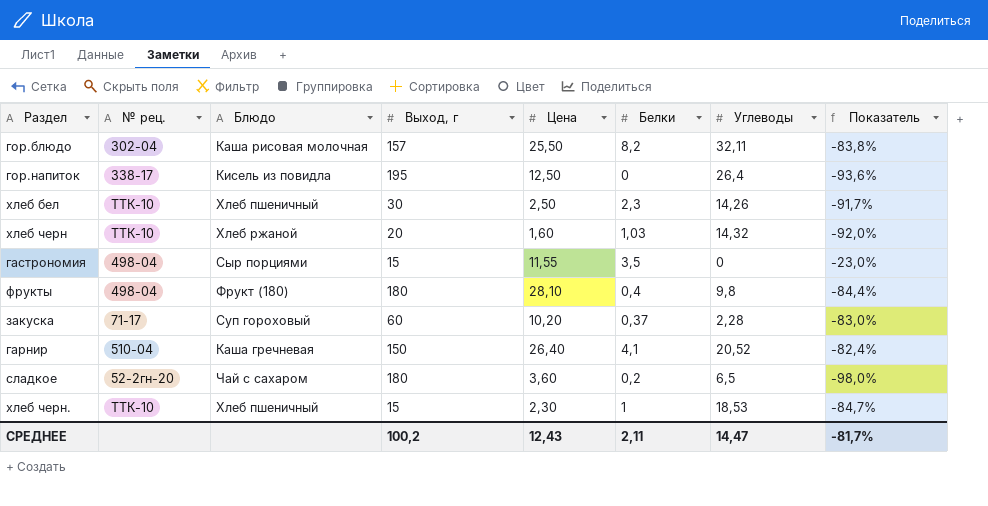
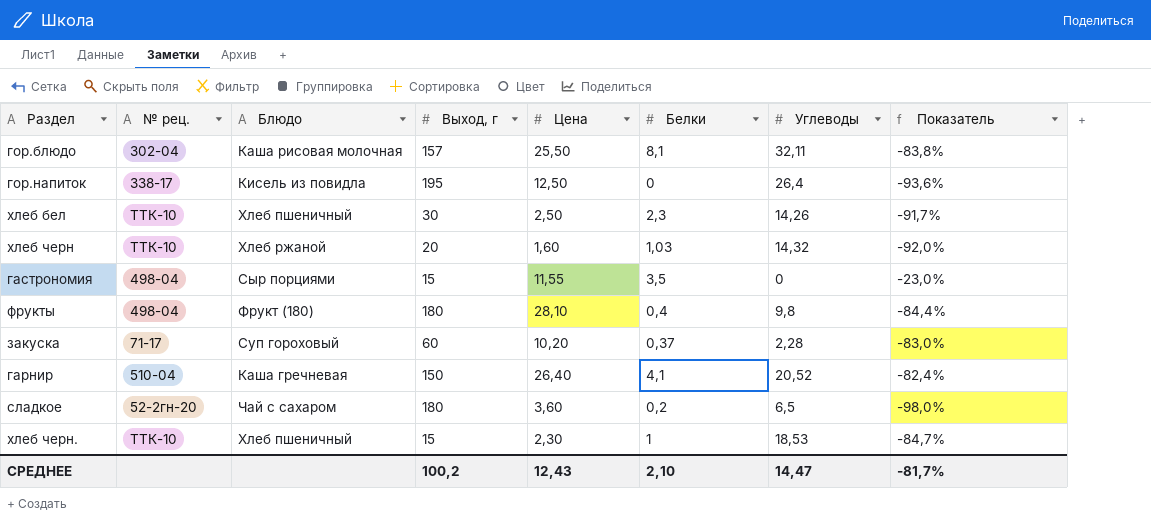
гор.блюдо | Белки: 8,2 -> 8,1
СРЕДНЕЕ | Белки: 2,11 -> 2,10

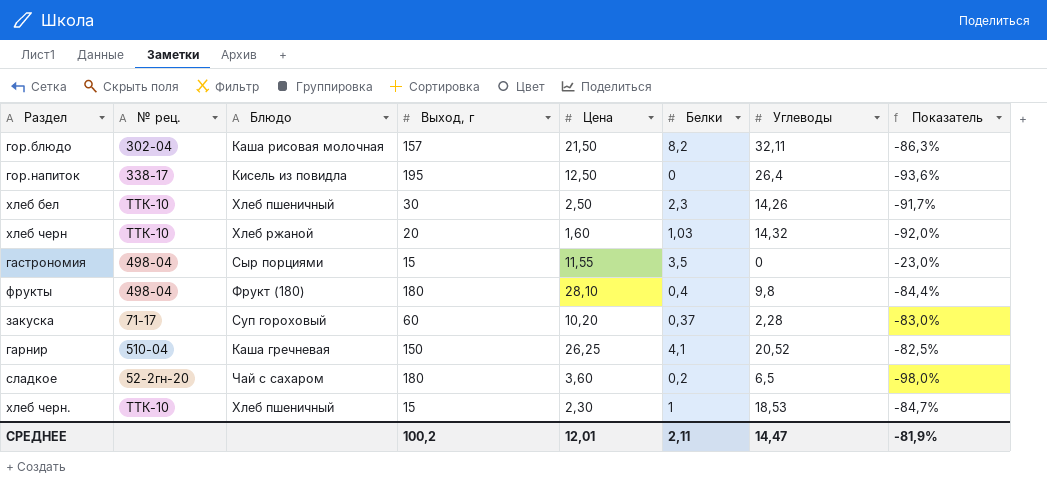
гор.блюдо | Цена: 25,50 -> 21,50
гор.блюдо | Белки: 8,1 -> 8,2
гор.блюдо | Показатель: -83,8% -> -86,3%
гарнир | Цена: 26,40 -> 26,25
гарнир | Показатель: -82,4% -> -82,5%
СРЕДНЕЕ | Цена: 12,43 -> 12,01
СРЕДНЕЕ | Белки: 2,10 -> 2,11
СРЕДНЕЕ | Показатель: -81,7% -> -81,9%

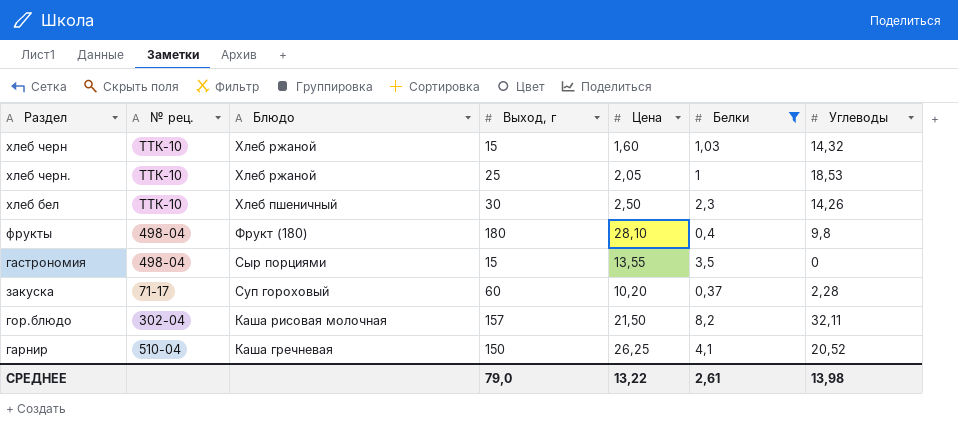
filter: none -> Белки >= 0,37
row order: none -> Блюдо descending
column Показатель | formula: ([Цена] - [Выход, г]) / [Выход, г] -> none
хлеб черн | Выход, г: 20 -> 15
хлеб черн. | Блюдо: Хлеб пшеничный -> Хлеб ржаной
хлеб черн. | Выход, г: 15 -> 25
хлеб черн. | Цена: 2,30 -> 2,05
гастрономия | Цена: 11,55 -> 13,55
СРЕДНЕЕ | Выход, г: 100,2 -> 79,0
СРЕДНЕЕ | Цена: 12,01 -> 13,22
СРЕДНЕЕ | Белки: 2,11 -> 2,61
СРЕДНЕЕ | Углеводы: 14,47 -> 13,98

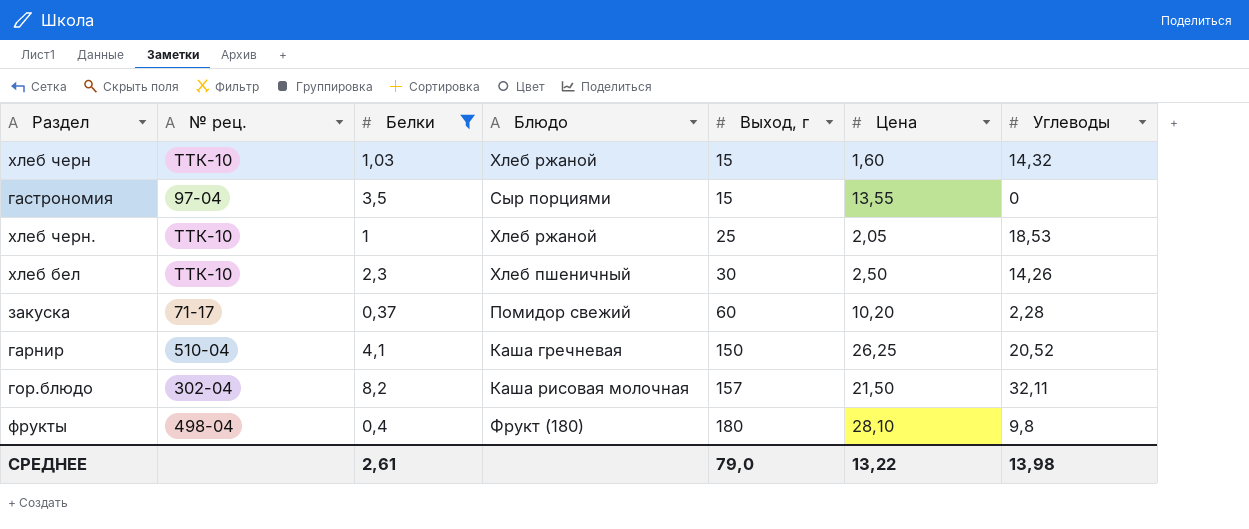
row order: Блюдо descending -> Выход, г ascending
column Белки | position: 6 -> 3
гастрономия | № рец.: 498-04 -> 97-04
закуска | Блюдо: Суп гороховый -> Помидор свежий

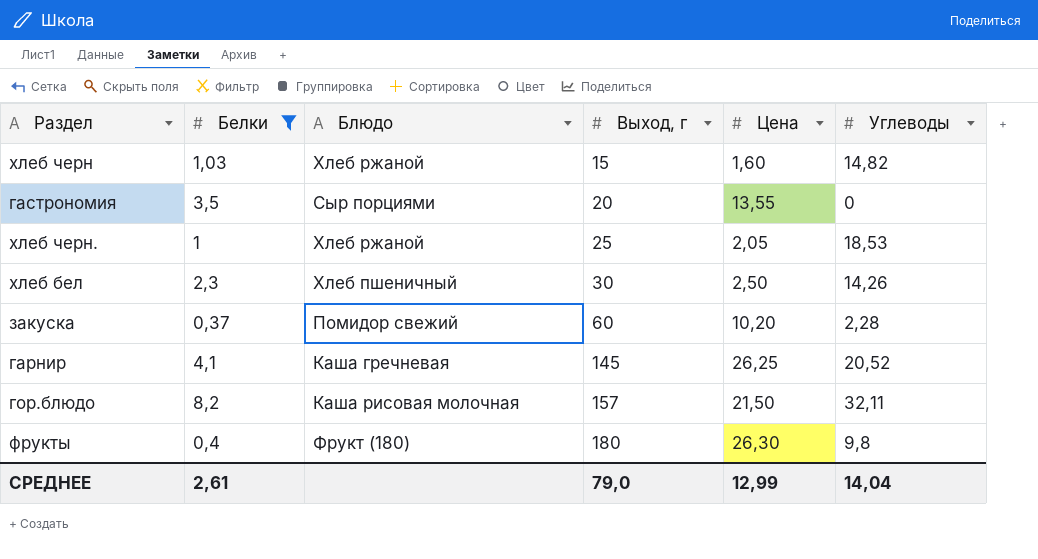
column № рец. | position: 2 -> none
хлеб черн | Углеводы: 14,32 -> 14,82
гастрономия | Выход, г: 15 -> 20
гарнир | Выход, г: 150 -> 145
фрукты | Цена: 28,10 -> 26,30
СРЕДНЕЕ | Цена: 13,22 -> 12,99
СРЕДНЕЕ | Углеводы: 13,98 -> 14,04

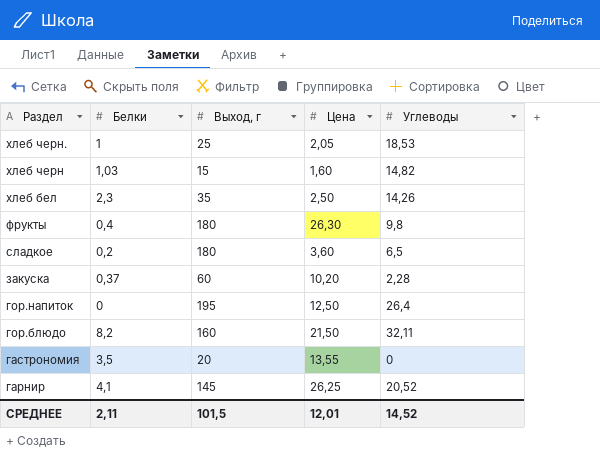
filter: Белки >= 0,37 -> none
row order: Выход, г ascending -> Раздел descending
column Блюдо | position: 3 -> none
хлеб бел | Выход, г: 30 -> 35
гор.блюдо | Выход, г: 157 -> 160
СРЕДНЕЕ | Белки: 2,61 -> 2,11
СРЕДНЕЕ | Выход, г: 79,0 -> 101,5
СРЕДНЕЕ | Цена: 12,99 -> 12,01
СРЕДНЕЕ | Углеводы: 14,04 -> 14,52

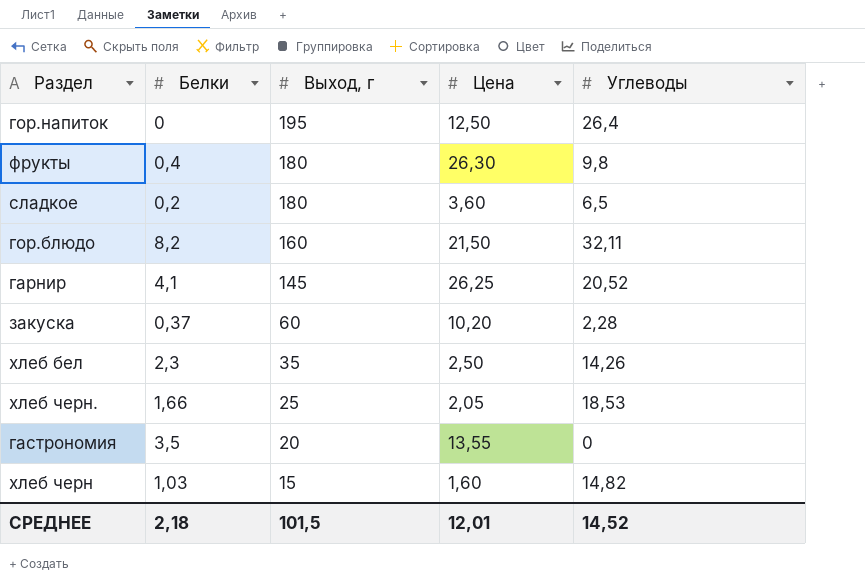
row order: Раздел descending -> Выход, г descending
хлеб черн. | Белки: 1 -> 1,66
СРЕДНЕЕ | Белки: 2,11 -> 2,18

